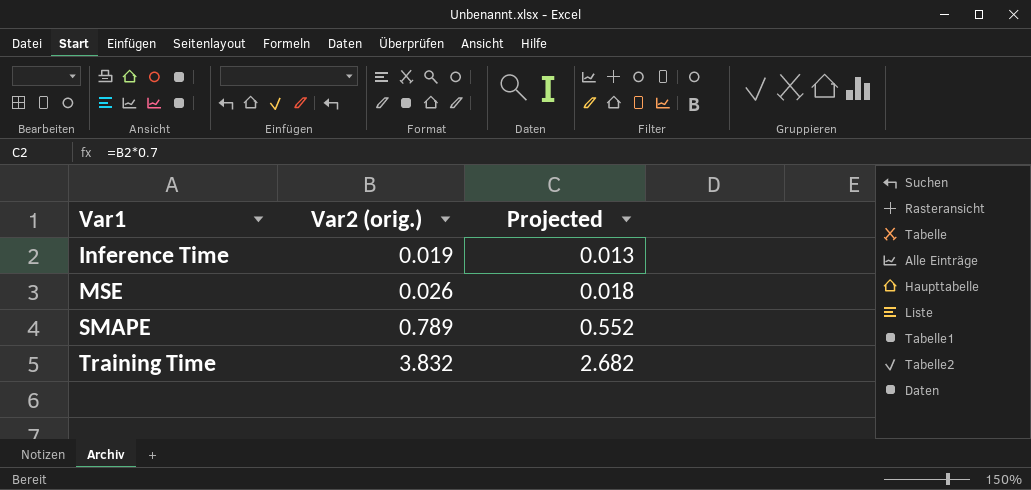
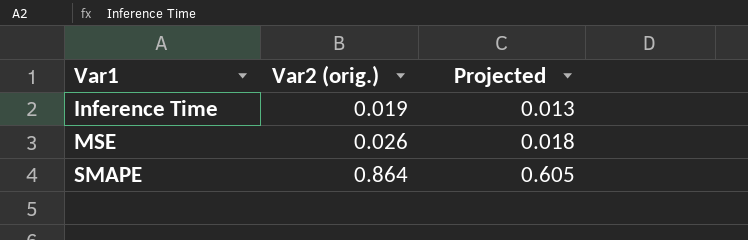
row Training Time: 3.832 | 2.682 -> none
SMAPE | Var2 (orig.): 0.789 -> 0.864
SMAPE | Projected: 0.552 -> 0.605

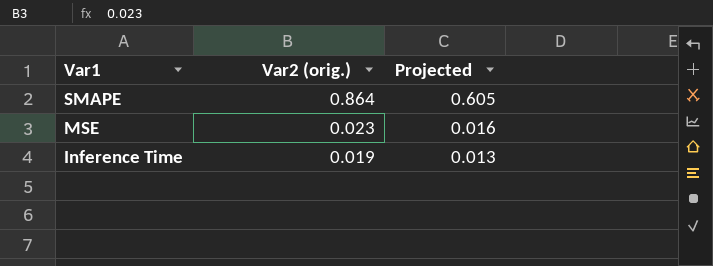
row order: Var1 ascending -> Var1 descending
MSE | Var2 (orig.): 0.026 -> 0.023
MSE | Projected: 0.018 -> 0.016

